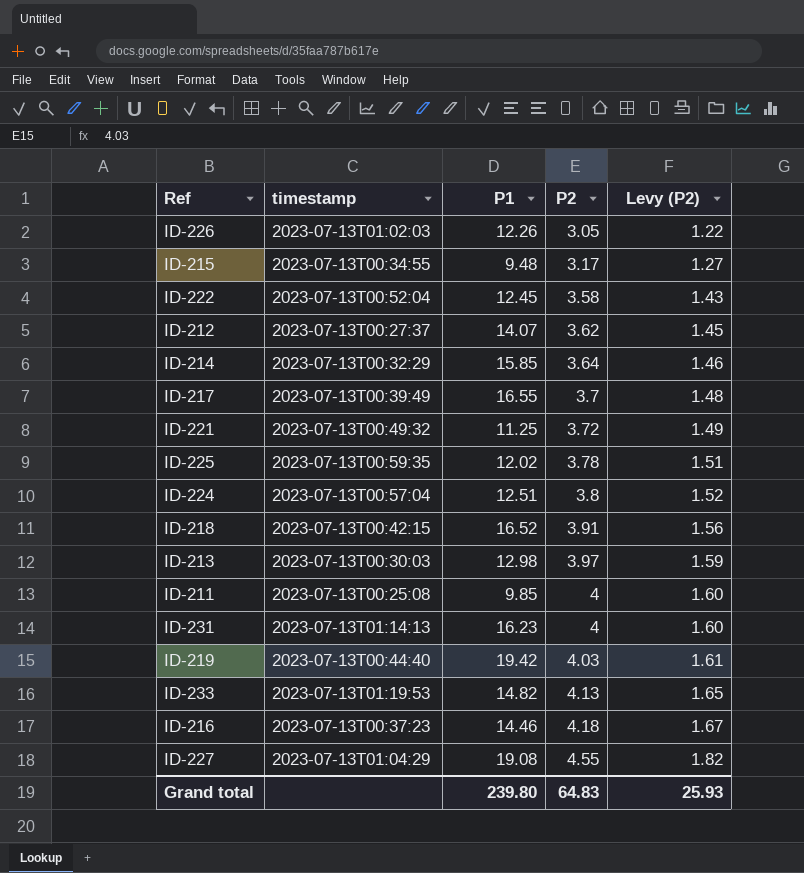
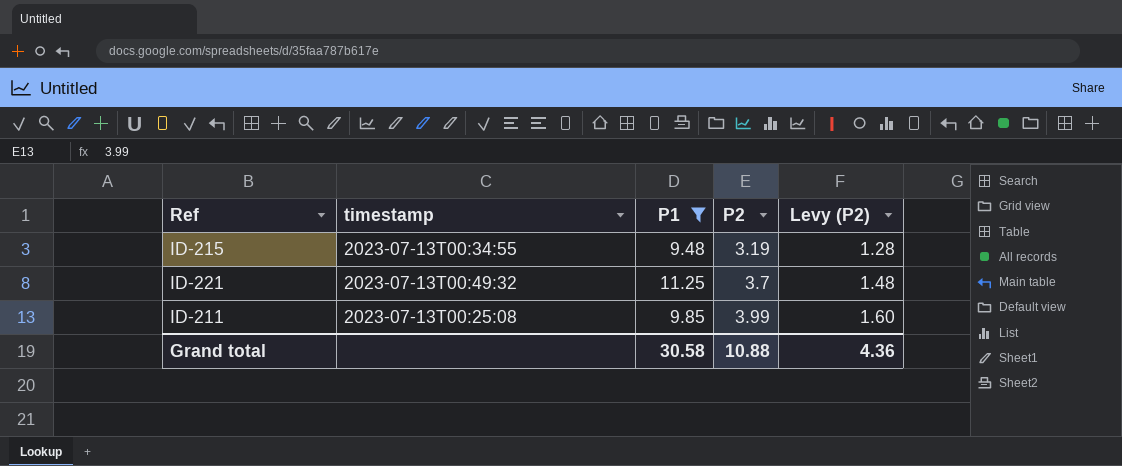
filter: none -> P1 <= 11.25
ID-215 | P2: 3.17 -> 3.19
ID-215 | Levy (P2): 1.27 -> 1.28
ID-221 | P2: 3.72 -> 3.7
ID-221 | Levy (P2): 1.49 -> 1.48
ID-211 | P2: 4 -> 3.99
Grand total | P1: 239.80 -> 30.58
Grand total | P2: 64.83 -> 10.88
Grand total | Levy (P2): 25.93 -> 4.36

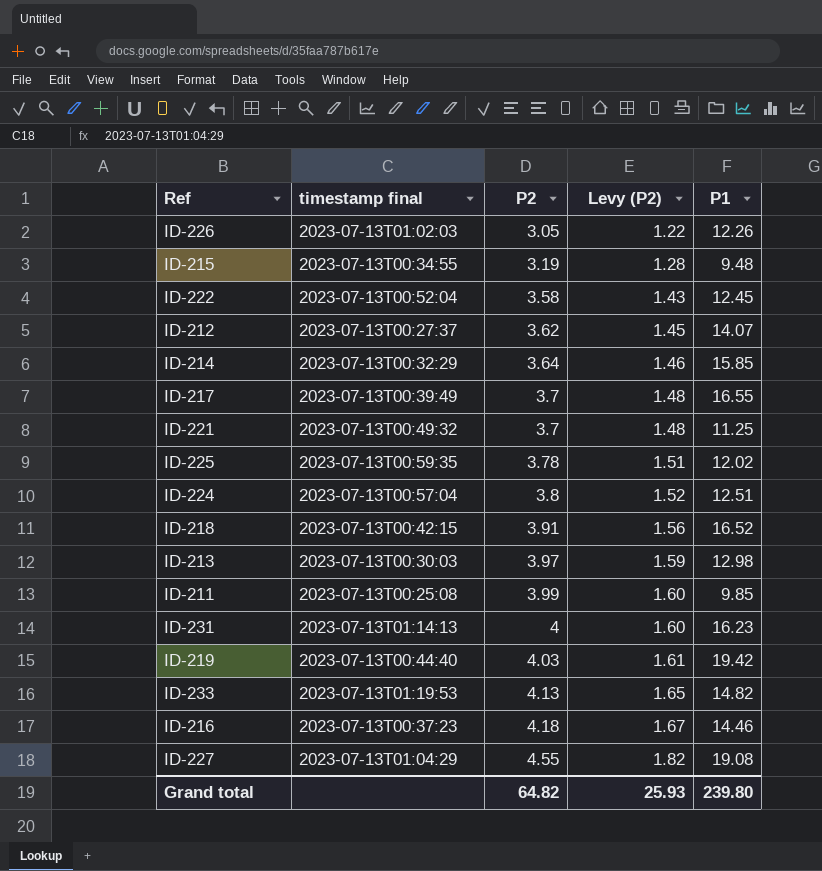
filter: P1 <= 11.25 -> none
column name: timestamp -> timestamp final
column P1 | position: 3 -> 5
Grand total | P2: 10.88 -> 64.82
Grand total | Levy (P2): 4.36 -> 25.93
Grand total | P1: 30.58 -> 239.80

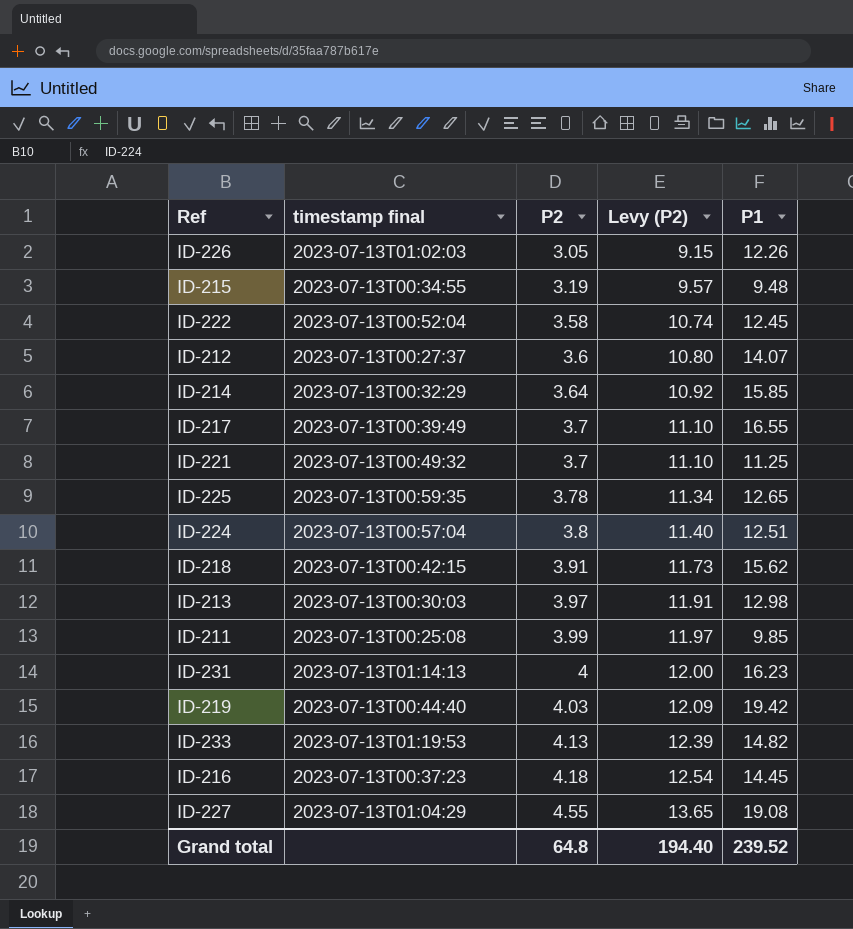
column Levy (P2) | formula: [P2] * 0.4 -> [P2] * 3
ID-212 | P2: 3.62 -> 3.6
ID-225 | P1: 12.02 -> 12.65
ID-218 | P1: 16.52 -> 15.62
ID-216 | P1: 14.46 -> 14.45
Grand total | P2: 64.82 -> 64.8
Grand total | Levy (P2): 25.93 -> 194.40
Grand total | P1: 239.80 -> 239.52

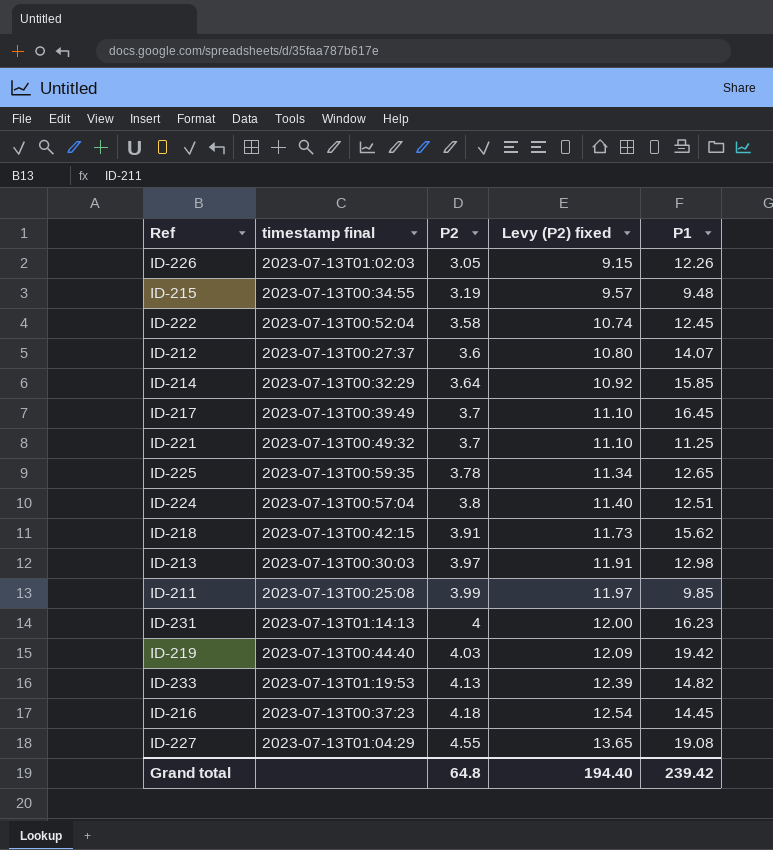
column name: Levy (P2) -> Levy (P2) fixed
ID-217 | P1: 16.55 -> 16.45
Grand total | P1: 239.52 -> 239.42

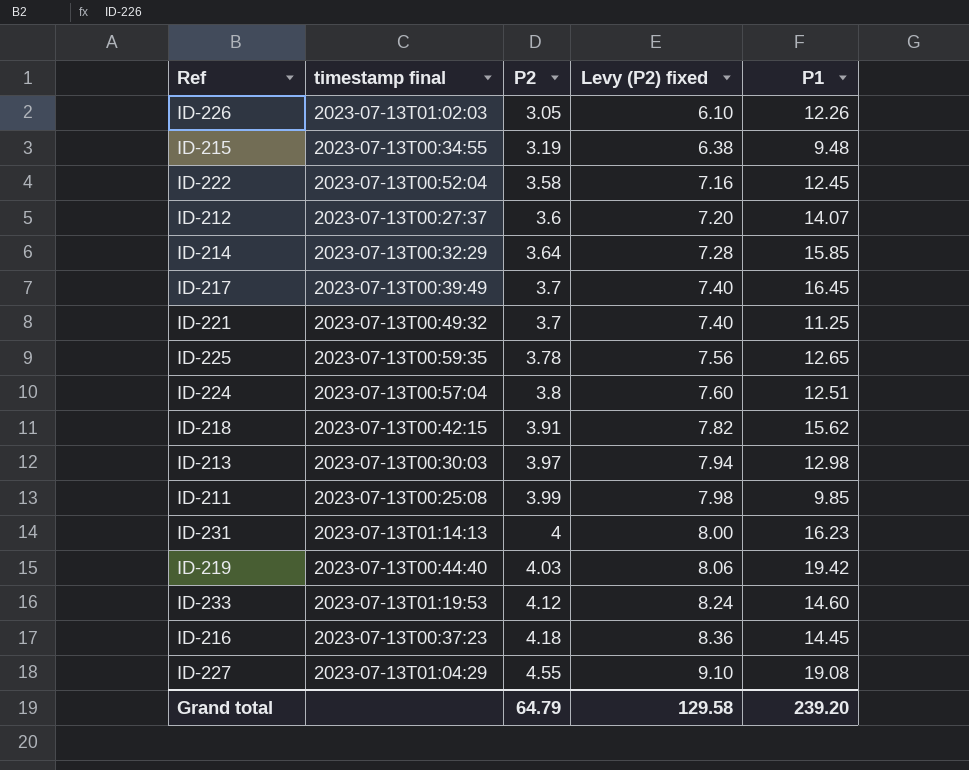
column Levy (P2) fixed | formula: [P2] * 3 -> [P2] * 2
ID-233 | P2: 4.13 -> 4.12
ID-233 | P1: 14.82 -> 14.60
Grand total | P2: 64.8 -> 64.79
Grand total | Levy (P2) fixed: 194.40 -> 129.58
Grand total | P1: 239.42 -> 239.20

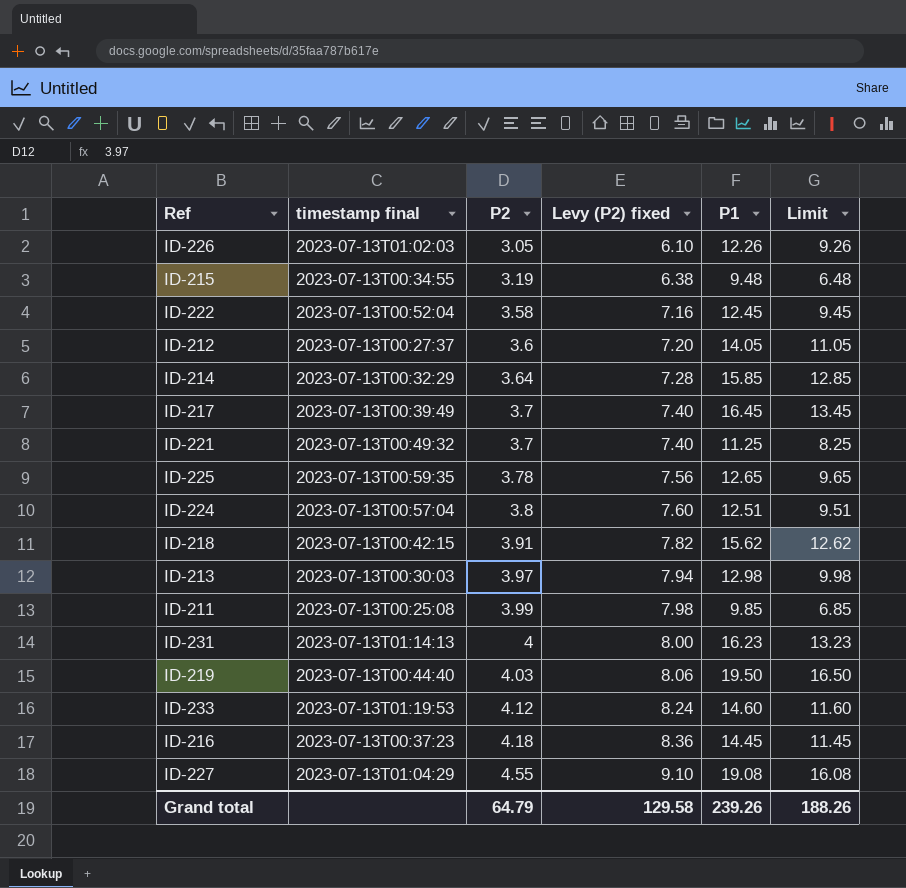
column Limit | formula: none -> [P1] - 3
ID-212 | P1: 14.07 -> 14.05
ID-219 | P1: 19.42 -> 19.50
Grand total | P1: 239.20 -> 239.26

